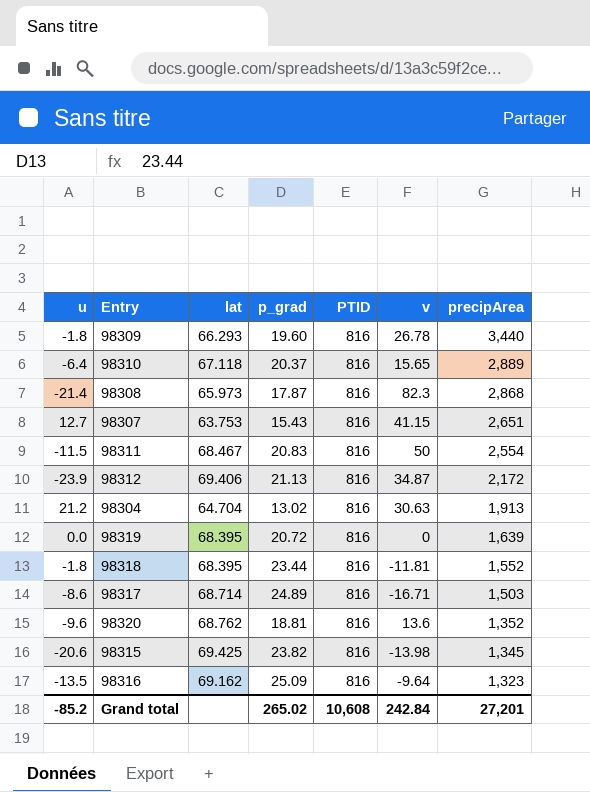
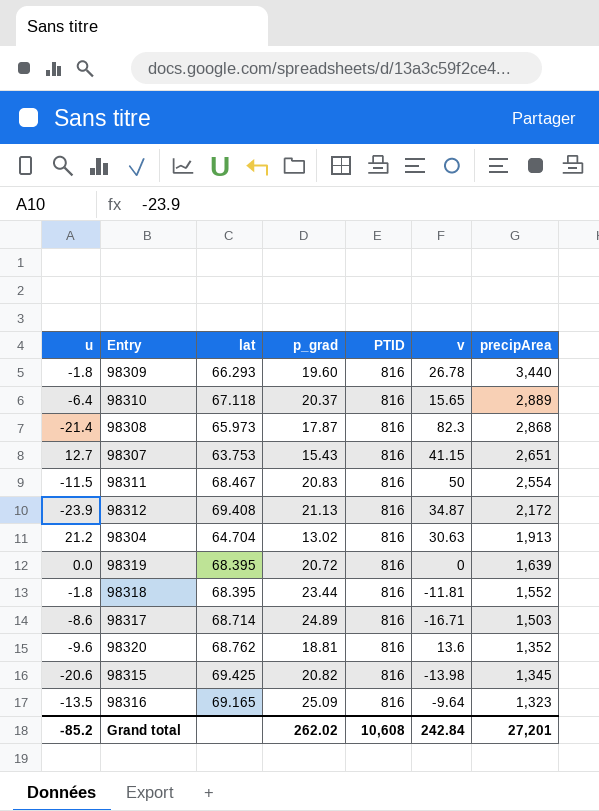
98312 | lat: 69.406 -> 69.408
98315 | p_grad: 23.82 -> 20.82
98316 | lat: 69.162 -> 69.165
Grand total | p_grad: 265.02 -> 262.02

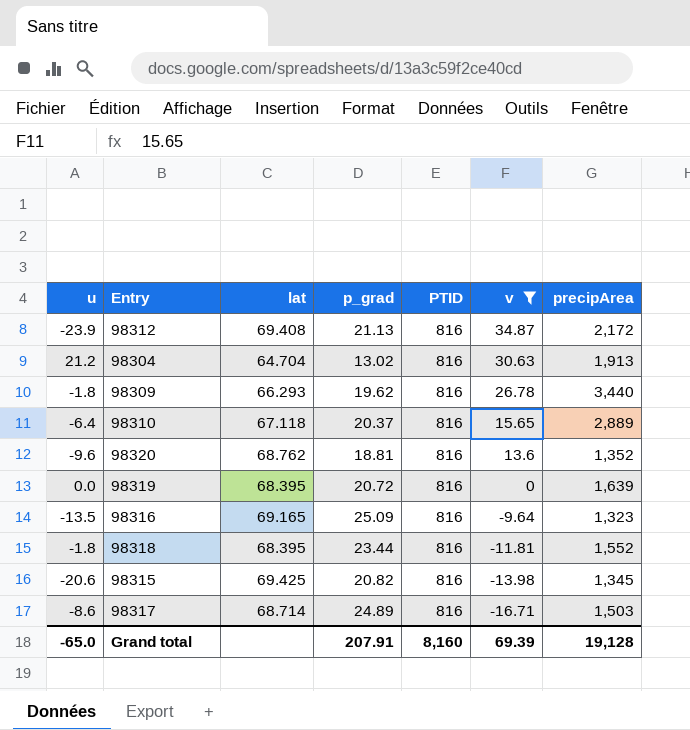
filter: none -> v <= 34.87
row order: precipArea descending -> v descending
98309 | p_grad: 19.60 -> 19.62
Grand total | u: -85.2 -> -65.0
Grand total | p_grad: 262.02 -> 207.91
Grand total | PTID: 10,608 -> 8,160
Grand total | v: 242.84 -> 69.39
Grand total | precipArea: 27,201 -> 19,128

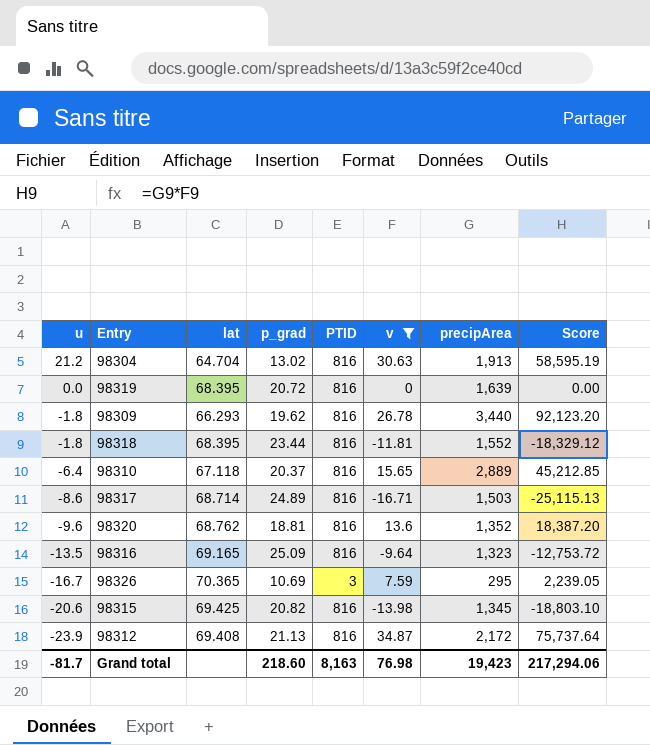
row order: v descending -> u descending
column Score | formula: none -> [v] * [precipArea]
row 98326: none -> -16.7 | 70.365 | 10.69 | 3 | 7.59 | 295 | 2,239.05
Grand total | u: -65.0 -> -81.7
Grand total | p_grad: 207.91 -> 218.60
Grand total | PTID: 8,160 -> 8,163
Grand total | v: 69.39 -> 76.98
Grand total | precipArea: 19,128 -> 19,423

